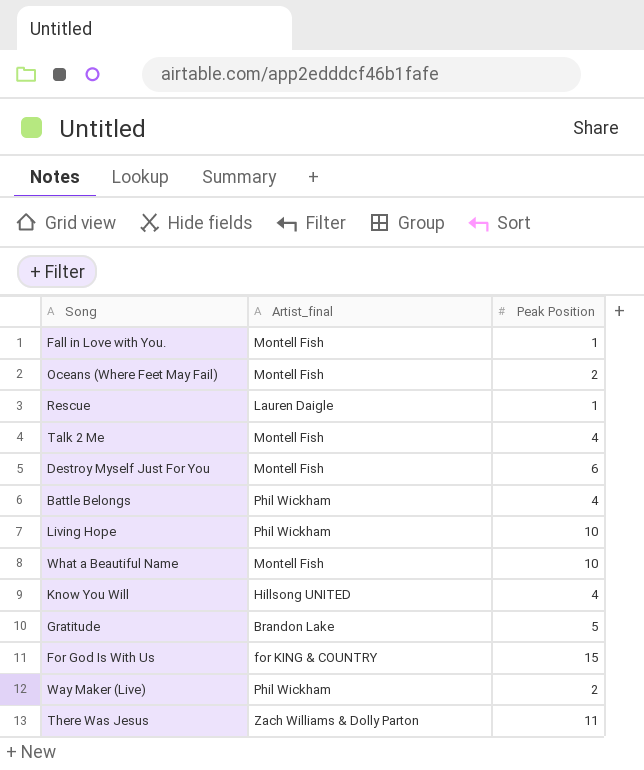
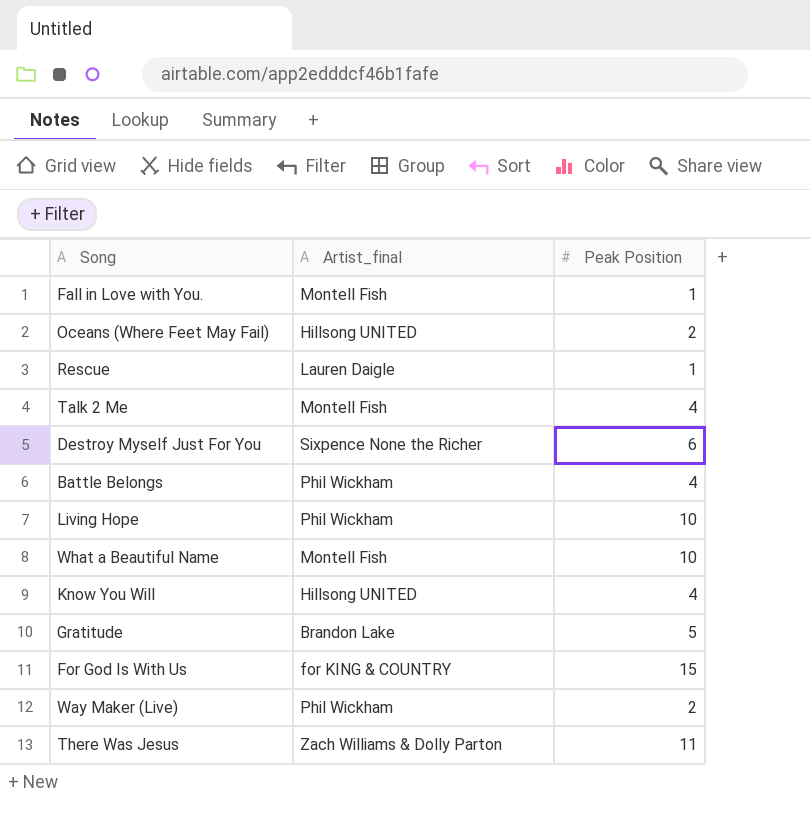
Oceans (Where Feet May Fail) | Artist_final: Montell Fish -> Hillsong UNITED
Destroy Myself Just For You | Artist_final: Montell Fish -> Sixpence None the Richer

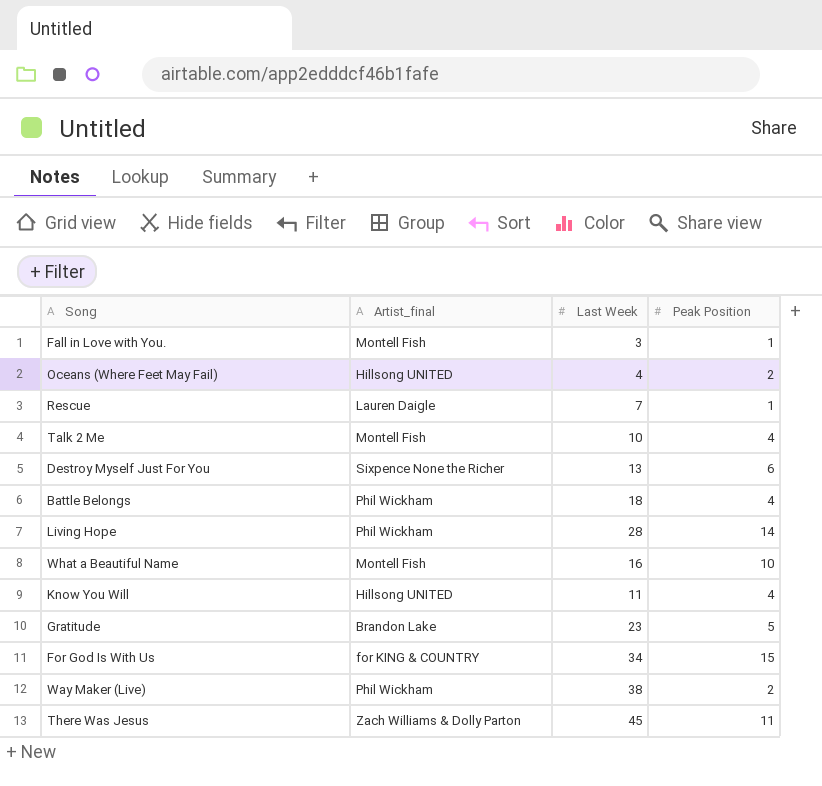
column Last Week | position: none -> 3
Living Hope | Peak Position: 10 -> 14

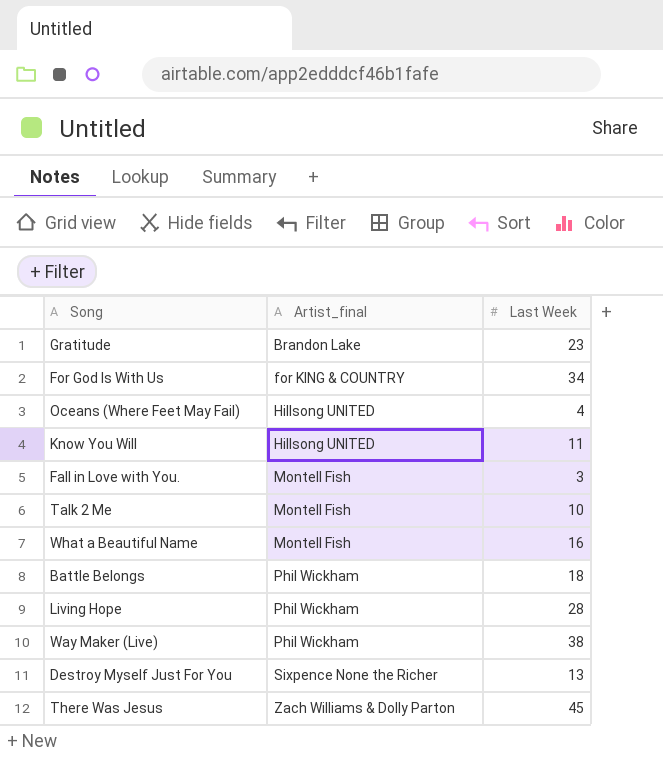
row order: none -> Artist_final ascending
column Peak Position | position: 4 -> none
row Rescue: Lauren Daigle | 7 | 1 -> none

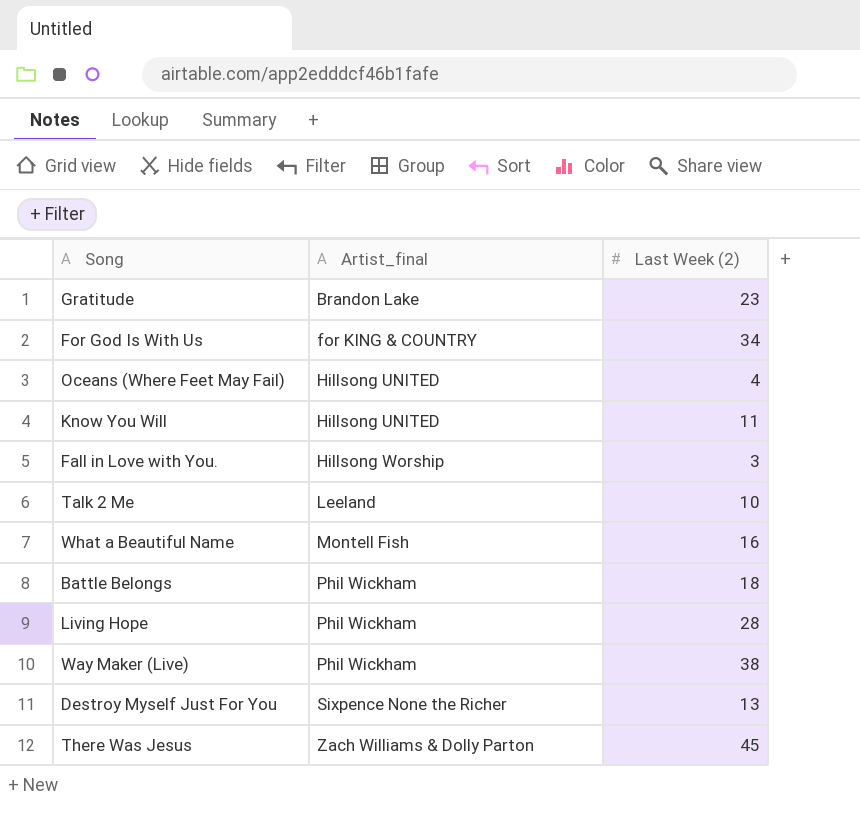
column name: Last Week -> Last Week (2)
Fall in Love with You. | Artist_final: Montell Fish -> Hillsong Worship
Talk 2 Me | Artist_final: Montell Fish -> Leeland

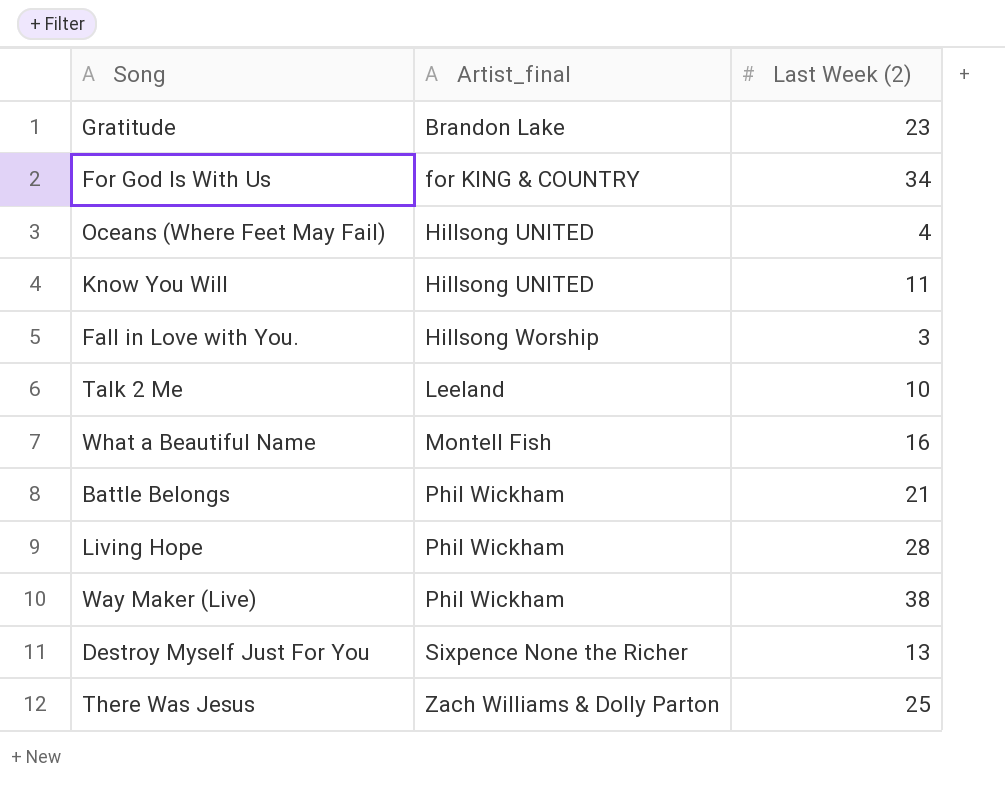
Battle Belongs | Last Week (2): 18 -> 21
There Was Jesus | Last Week (2): 45 -> 25

